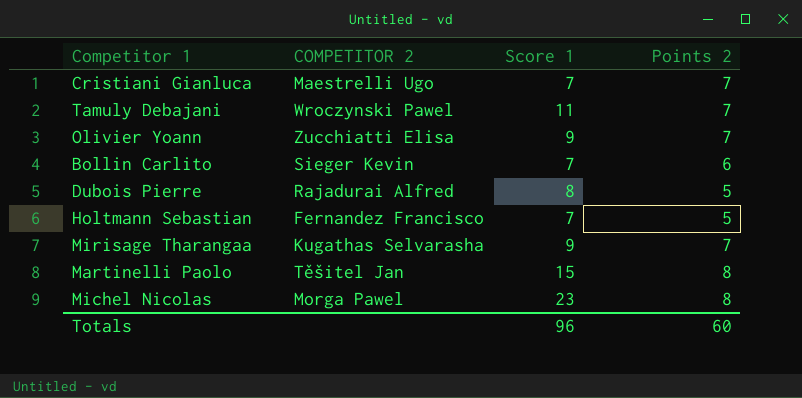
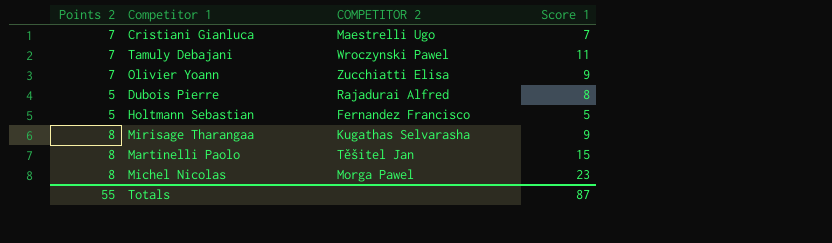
column Points 2 | position: 4 -> 1
row Bollin Carlito: Sieger Kevin | 7 | 6 -> none
Holtmann Sebastian | Score 1: 7 -> 5
Mirisage Tharangaa | Points 2: 7 -> 8
Totals | Points 2: 60 -> 55
Totals | Score 1: 96 -> 87

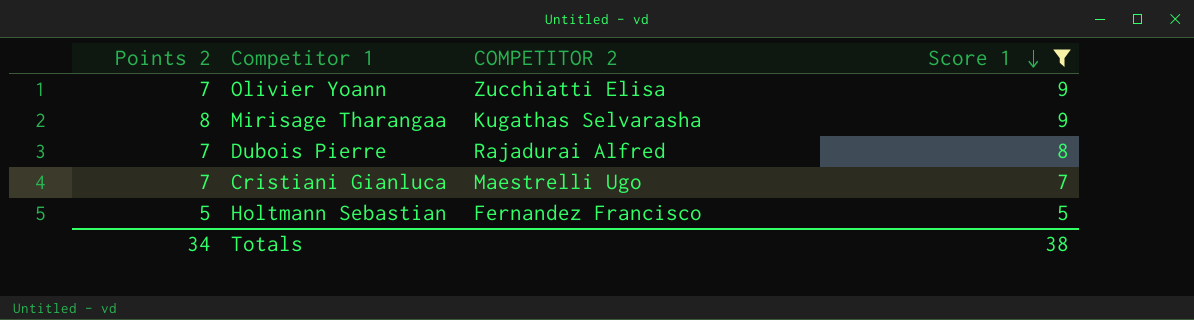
filter: none -> Score 1 <= 9
row order: none -> Score 1 descending
Dubois Pierre | Points 2: 5 -> 7
Totals | Points 2: 55 -> 34
Totals | Score 1: 87 -> 38

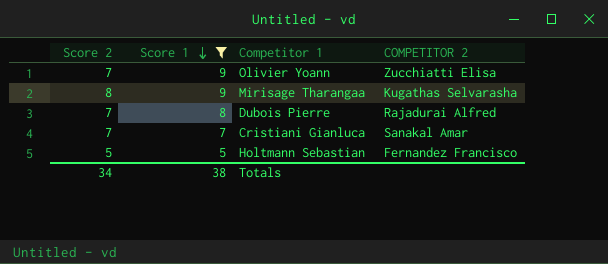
column name: Points 2 -> Score 2
column Score 1 | position: 4 -> 2
Cristiani Gianluca | COMPETITOR 2: Maestrelli Ugo -> Sanakal Amar

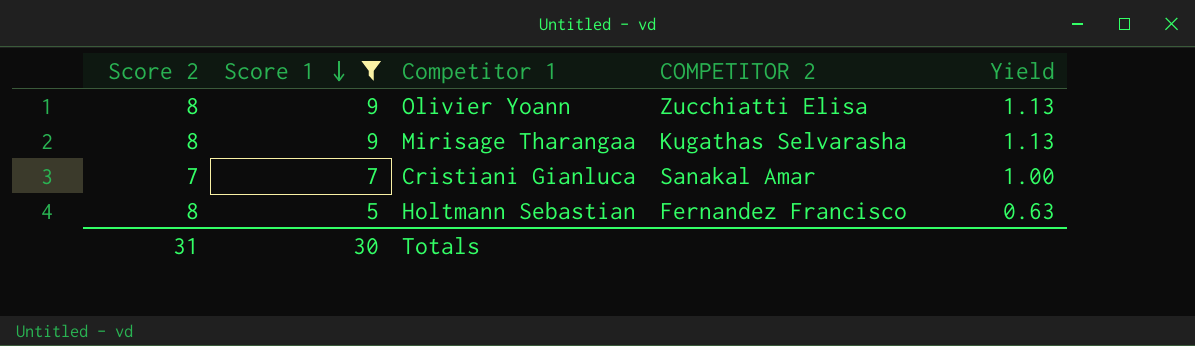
column Yield | formula: none -> [Score 1] / [Score 2]
row Dubois Pierre: 7 | 8 | Rajadurai Alfred -> none
Olivier Yoann | Score 2: 7 -> 8
Holtmann Sebastian | Score 2: 5 -> 8
Totals | Score 2: 34 -> 31
Totals | Score 1: 38 -> 30

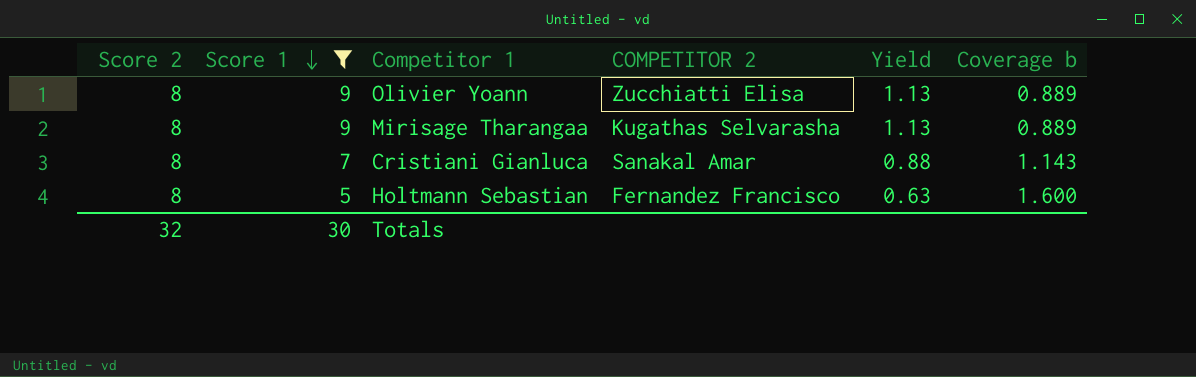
column Coverage b | formula: none -> [Score 2] / [Score 1]
Cristiani Gianluca | Score 2: 7 -> 8
Cristiani Gianluca | Yield: 1.00 -> 0.88
Totals | Score 2: 31 -> 32

